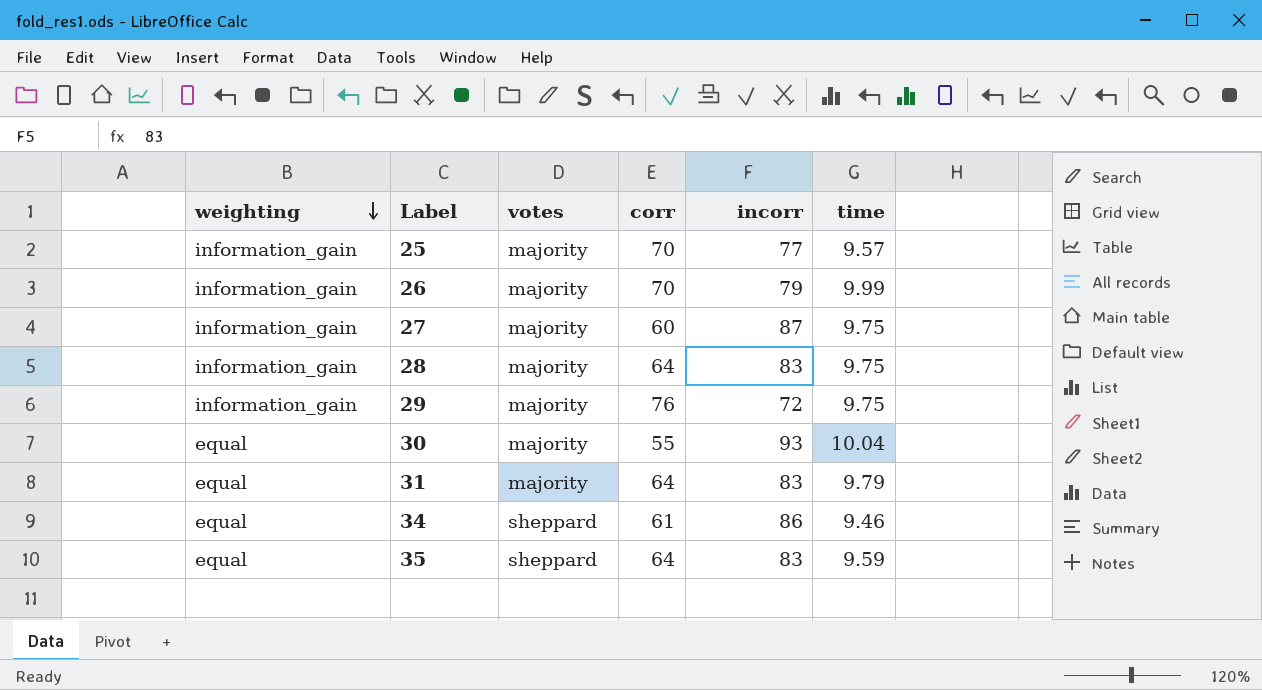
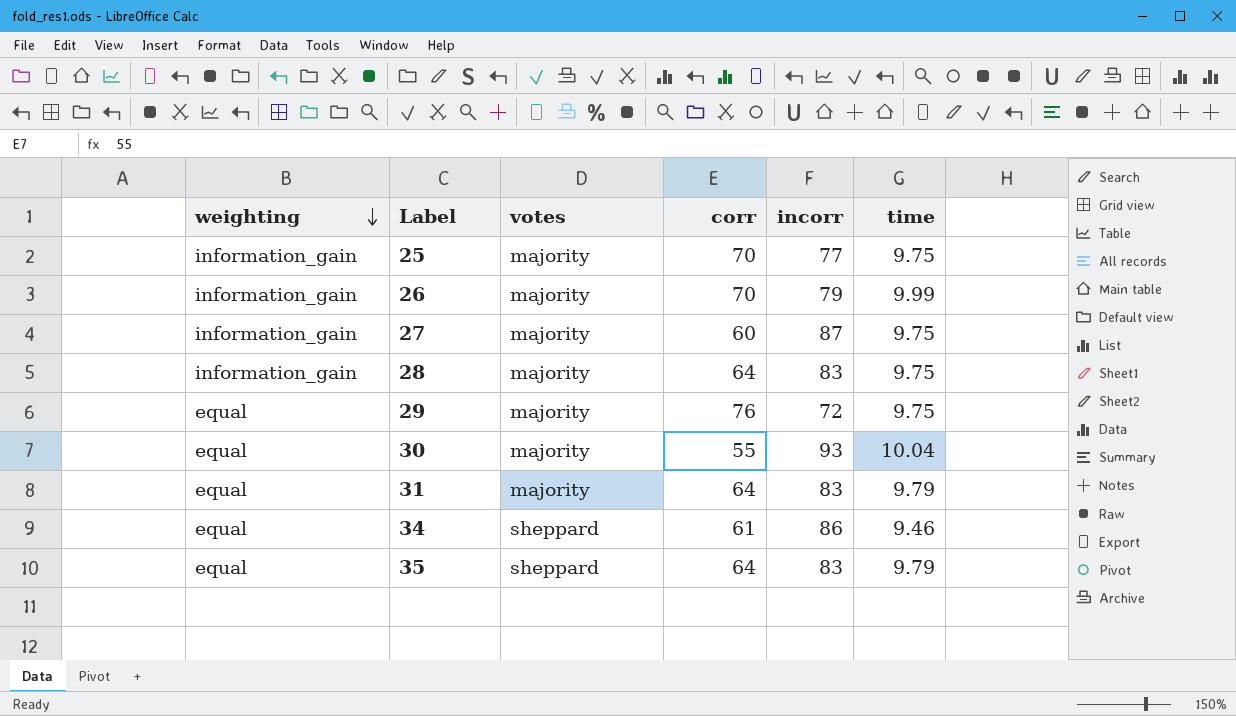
25 | time: 9.57 -> 9.75
29 | weighting: information_gain -> equal
35 | time: 9.59 -> 9.79

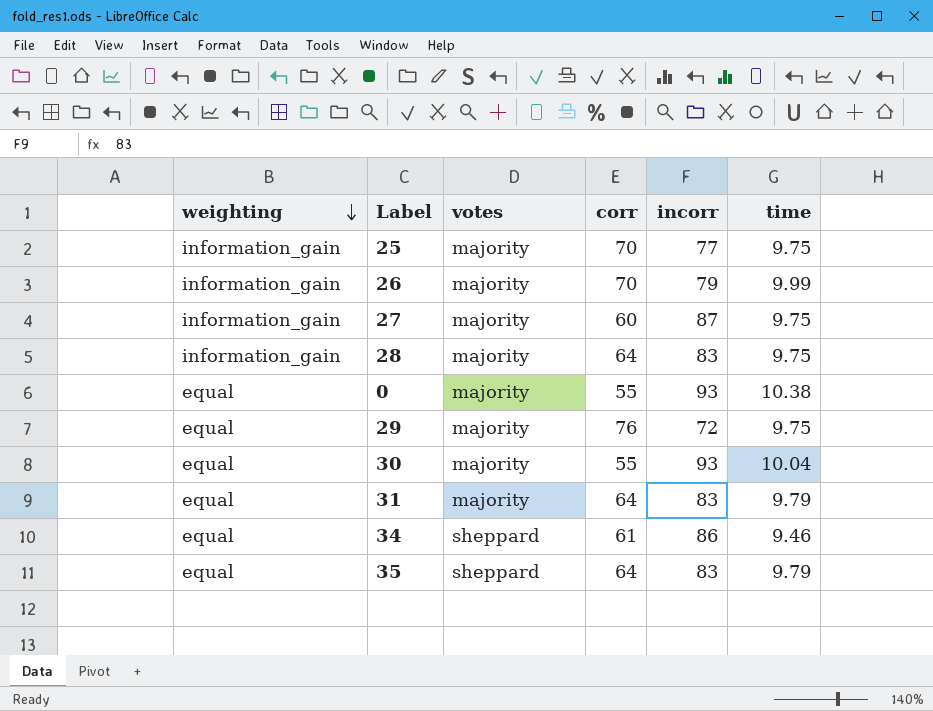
row 0: none -> equal | majority | 55 | 93 | 10.38

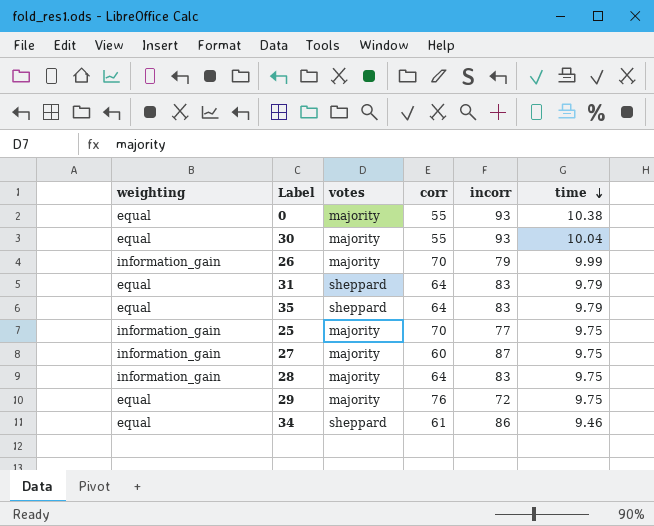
row order: weighting descending -> time descending
31 | votes: majority -> sheppard

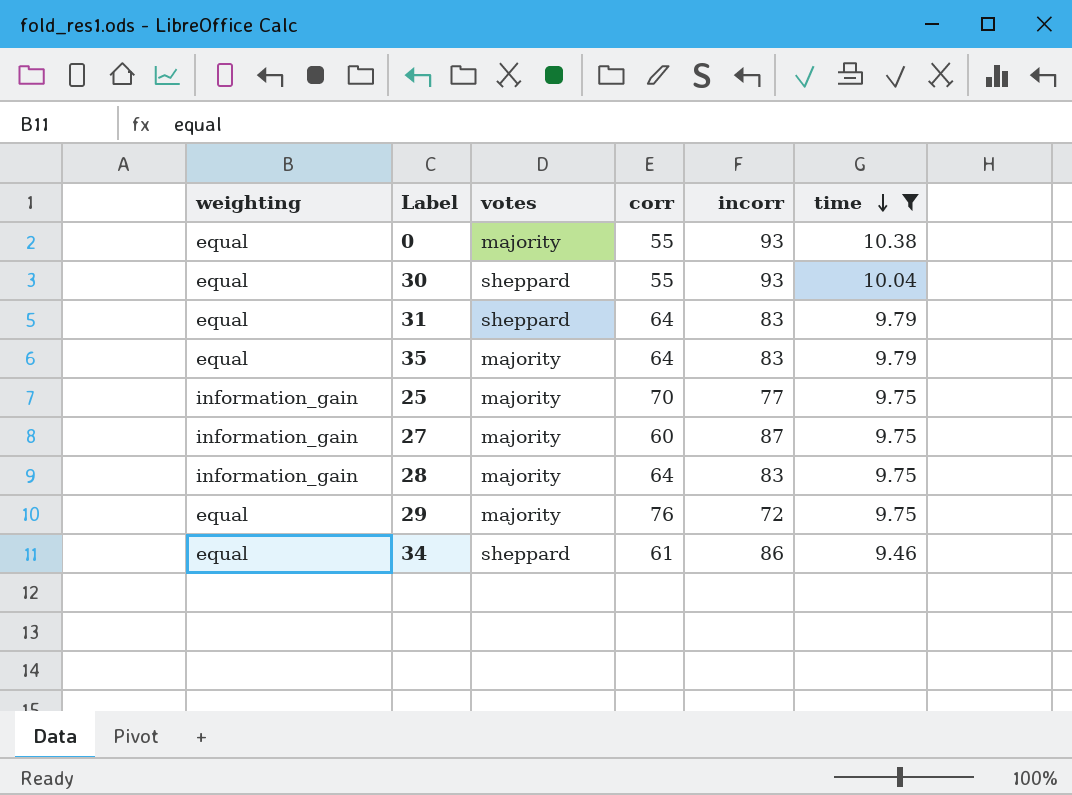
filter: none -> time != 9.99
30 | votes: majority -> sheppard
35 | votes: sheppard -> majority

